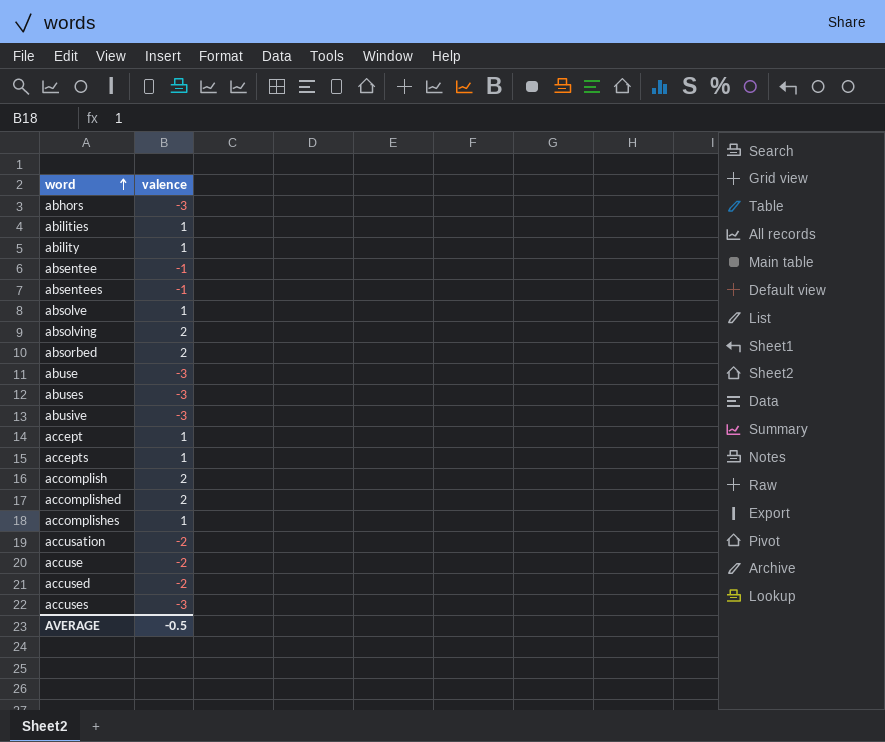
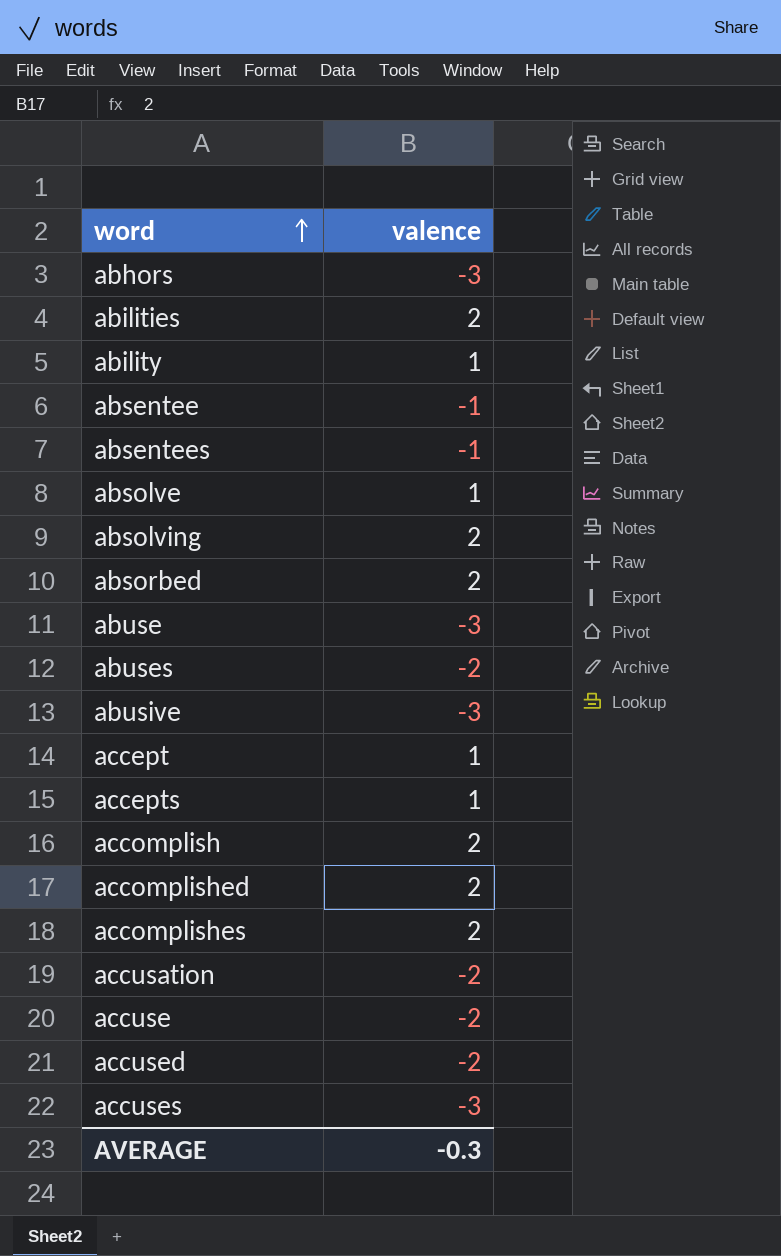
abilities | valence: 1 -> 2
abuses | valence: -3 -> -2
accomplishes | valence: 1 -> 2
AVERAGE | valence: -0.5 -> -0.3

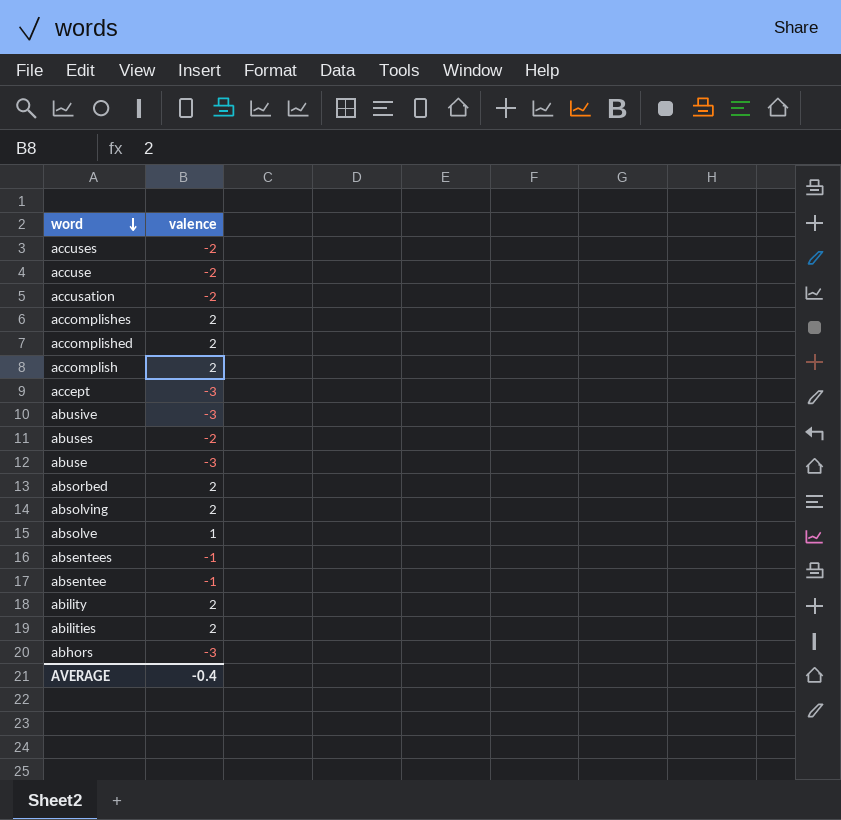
row order: word ascending -> word descending
row accepts: 1 -> none
row accused: -2 -> none
accuses | valence: -3 -> -2
accept | valence: 1 -> -3
ability | valence: 1 -> 2
AVERAGE | valence: -0.3 -> -0.4

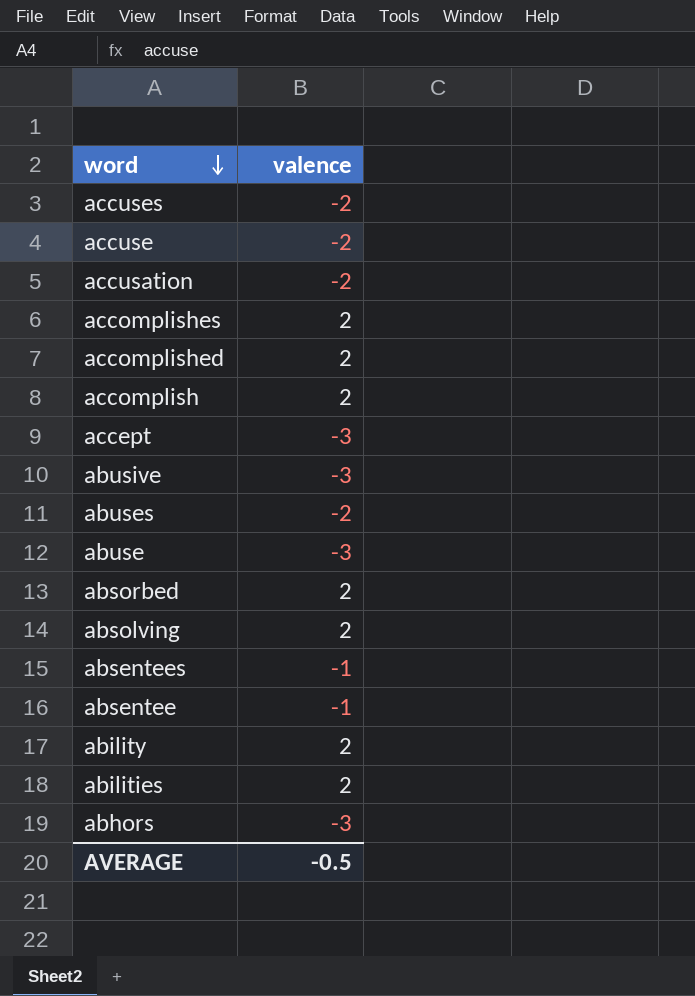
row absolve: 1 -> none
AVERAGE | valence: -0.4 -> -0.5

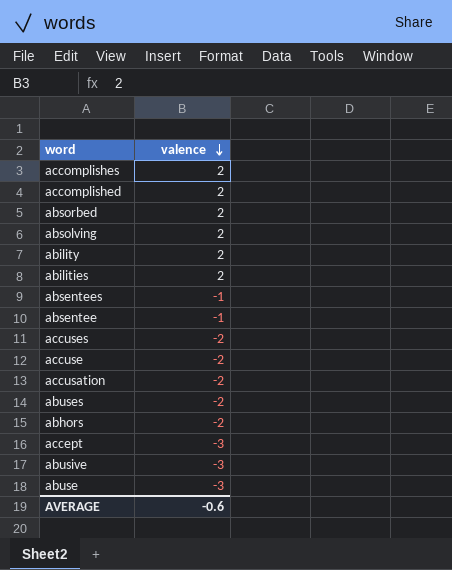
row order: word descending -> valence descending
row accomplish: 2 -> none
abhors | valence: -3 -> -2
AVERAGE | valence: -0.5 -> -0.6

